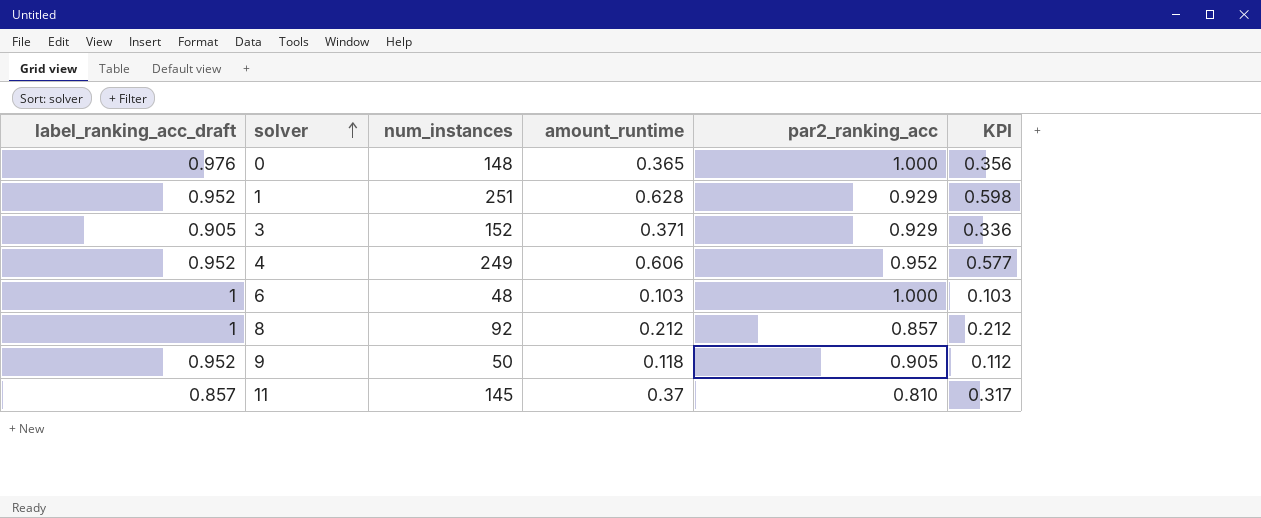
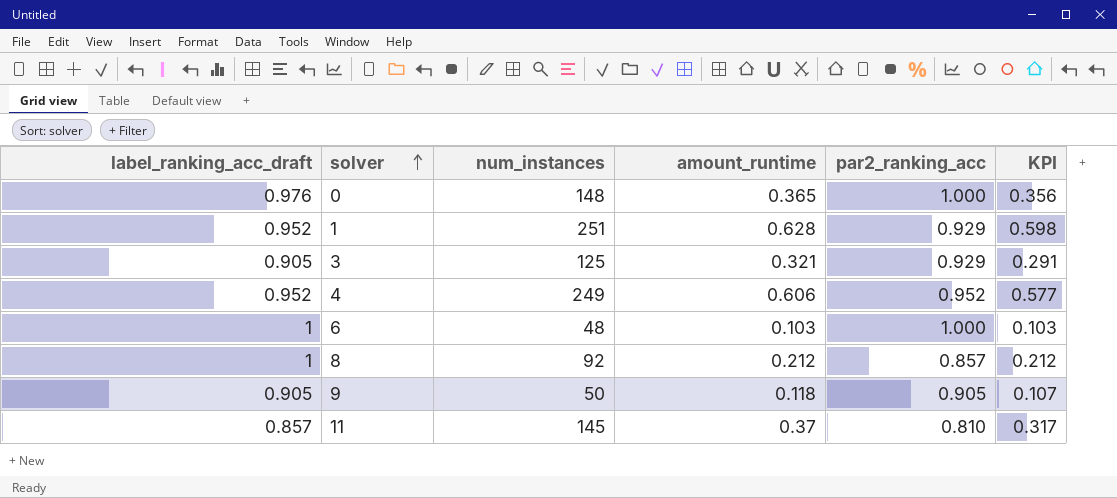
3 | num_instances: 152 -> 125
3 | amount_runtime: 0.371 -> 0.321
3 | KPI: 0.336 -> 0.291
9 | label_ranking_acc_draft: 0.952 -> 0.905
9 | KPI: 0.112 -> 0.107

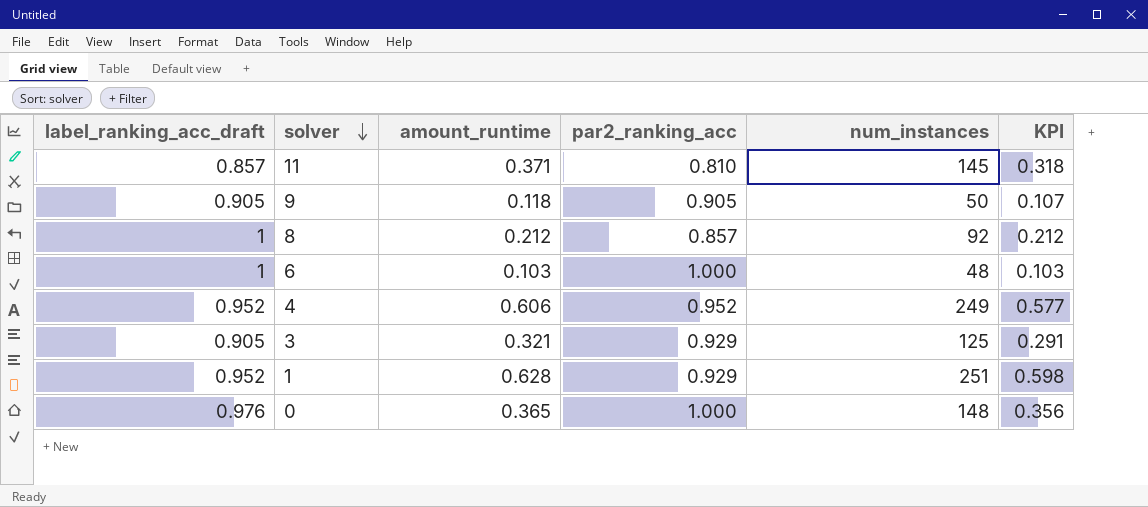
row order: solver ascending -> solver descending
column num_instances | position: 3 -> 5
11 | amount_runtime: 0.37 -> 0.371
11 | KPI: 0.317 -> 0.318

